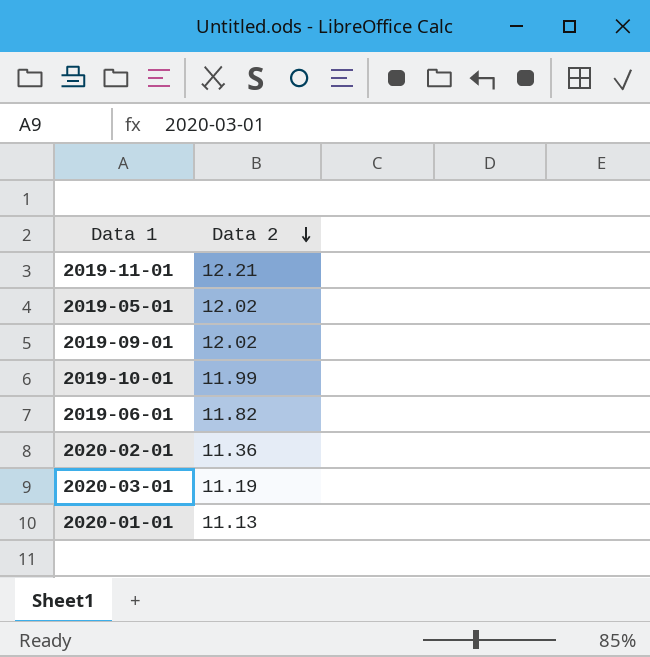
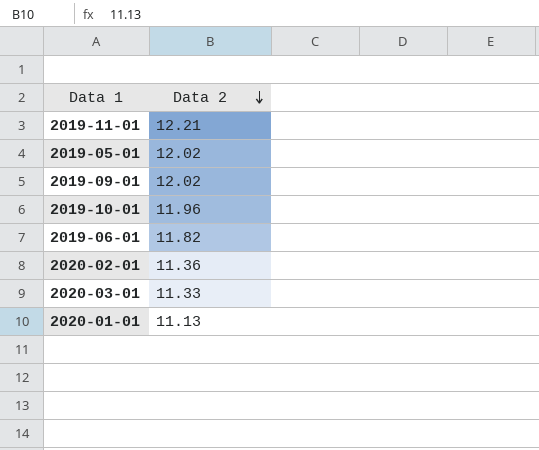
2019-10-01 | Data 2: 11.99 -> 11.96
2020-03-01 | Data 2: 11.19 -> 11.33

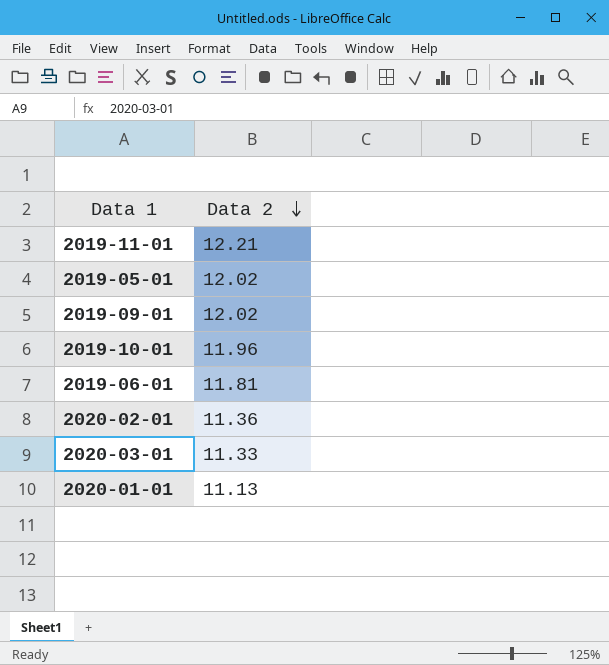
2019-06-01 | Data 2: 11.82 -> 11.81

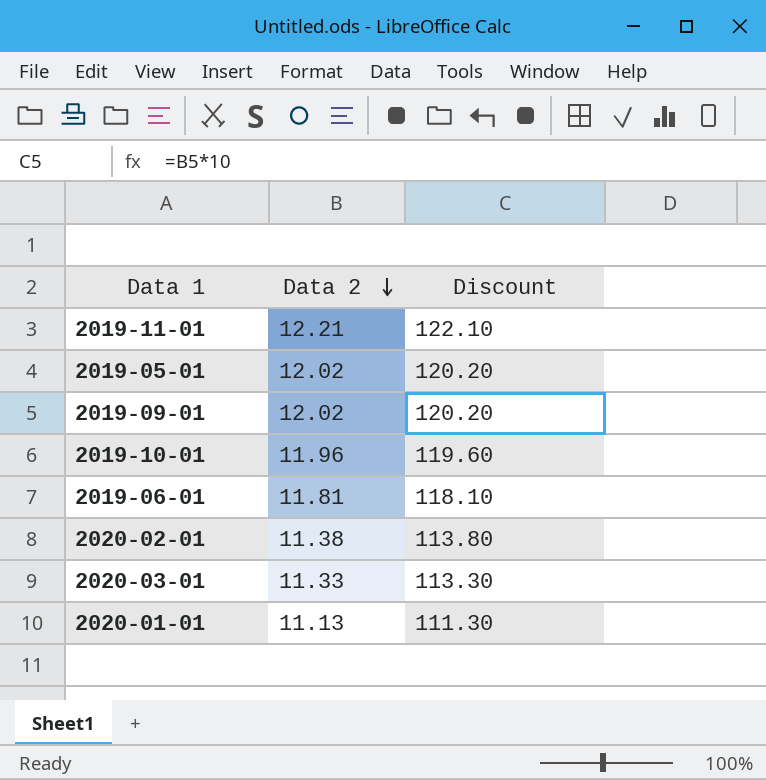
column Discount | formula: none -> [Data 2] * 10
2020-02-01 | Data 2: 11.36 -> 11.38

